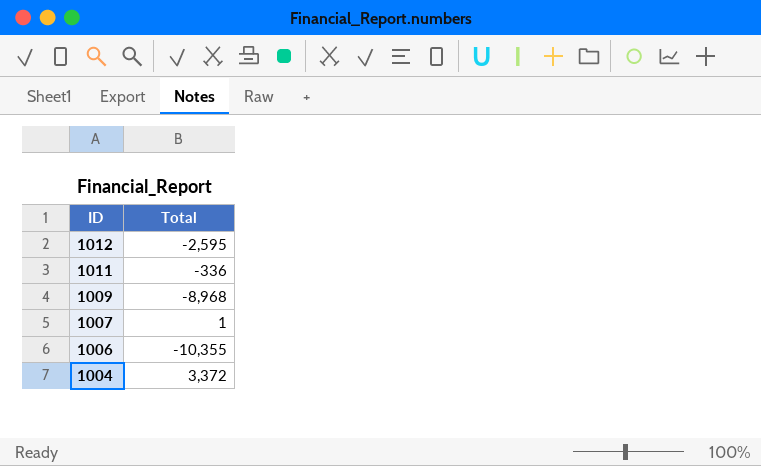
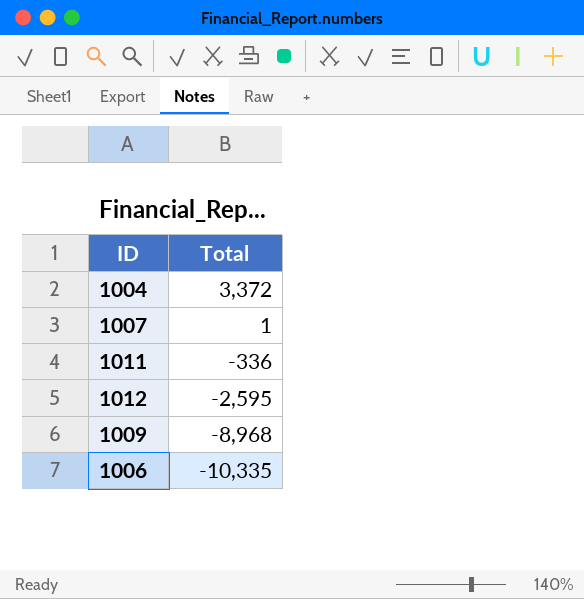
row order: ID descending -> Total descending
1006 | Total: -10,355 -> -10,335

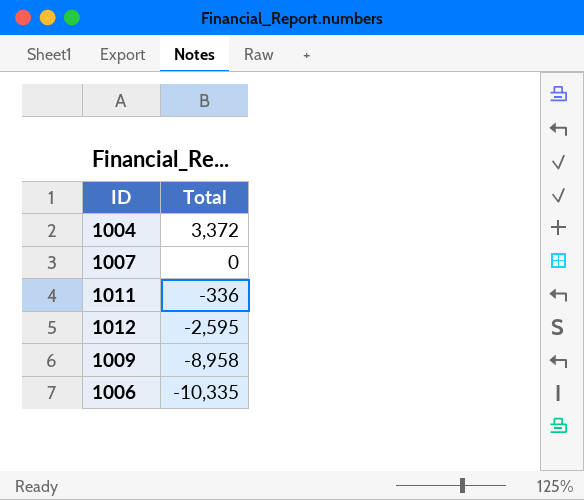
1007 | Total: 1 -> 0
1009 | Total: -8,968 -> -8,958

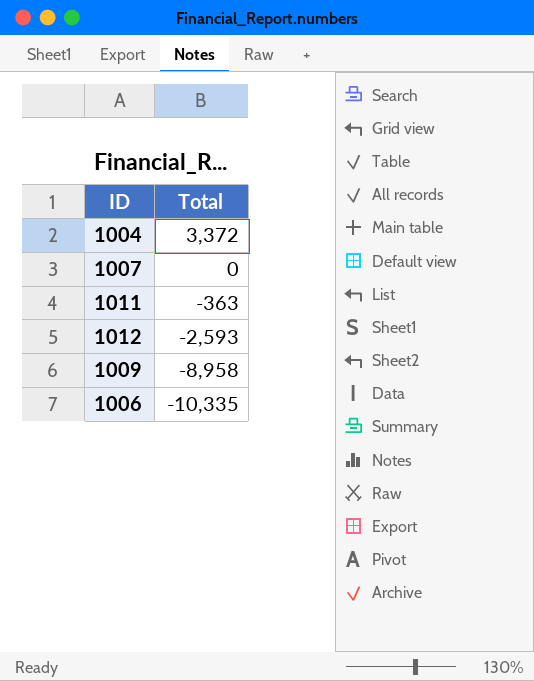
1011 | Total: -336 -> -363
1012 | Total: -2,595 -> -2,593

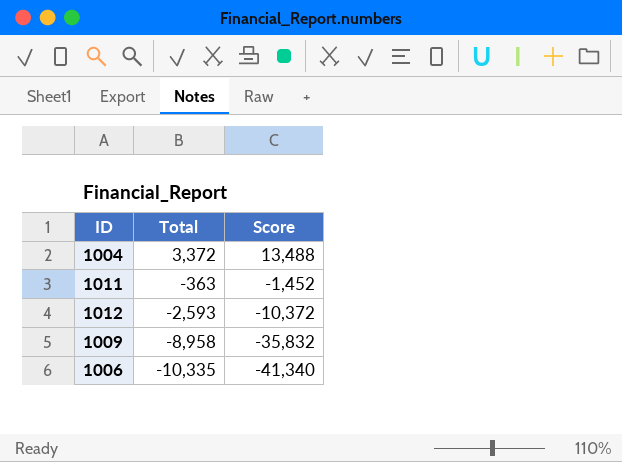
column Score | formula: none -> [Total] * 4
row 1007: 0 -> none

